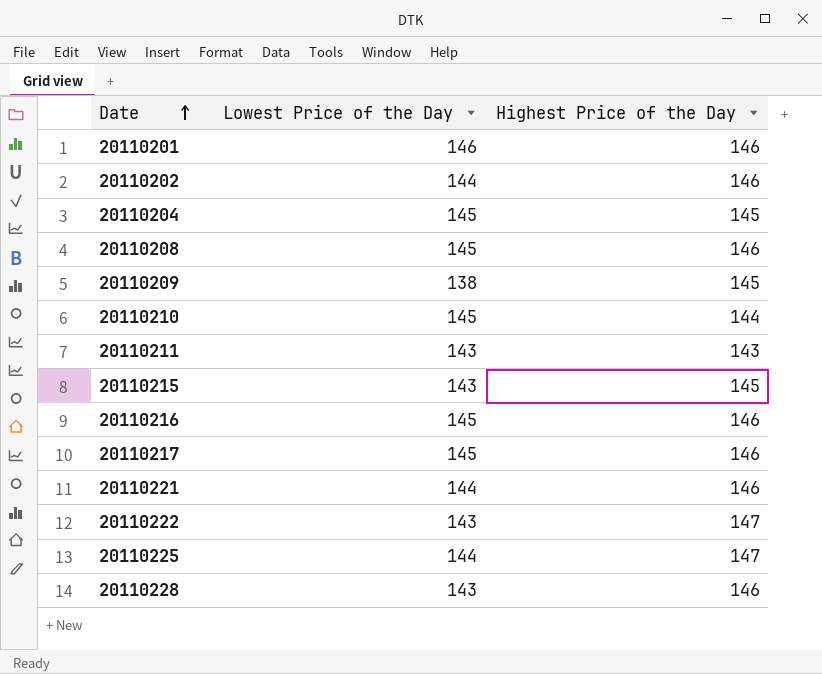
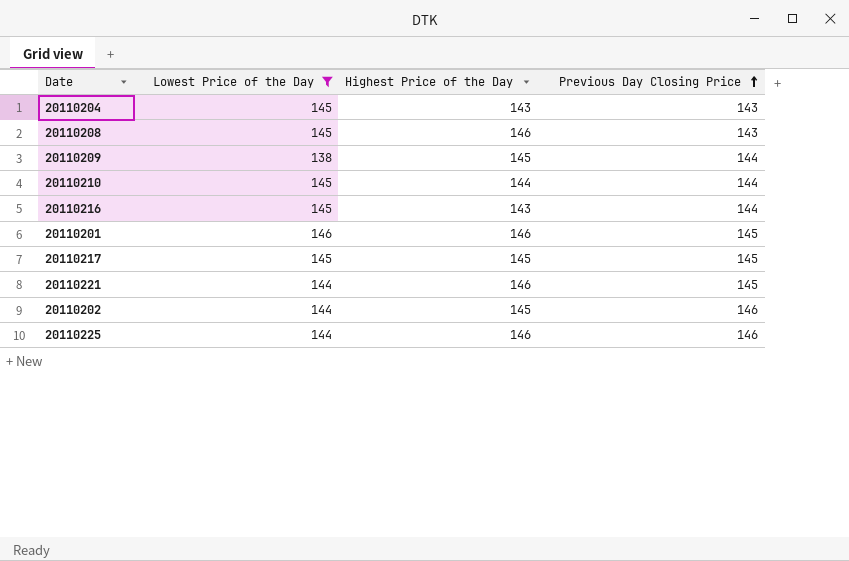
filter: none -> Lowest Price of the Day != 143
row order: Date ascending -> Previous Day Closing Price ascending
column Previous Day Closing Price | position: none -> 4
20110204 | Highest Price of the Day: 145 -> 143
20110216 | Highest Price of the Day: 146 -> 143
20110217 | Highest Price of the Day: 146 -> 145
20110202 | Highest Price of the Day: 146 -> 145
20110225 | Highest Price of the Day: 147 -> 146

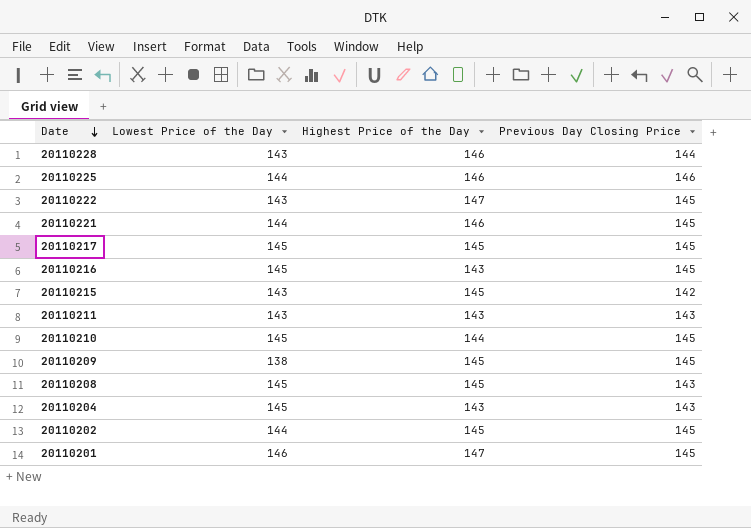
filter: Lowest Price of the Day != 143 -> none
row order: Previous Day Closing Price ascending -> Date descending
20110216 | Previous Day Closing Price: 144 -> 145
20110210 | Previous Day Closing Price: 144 -> 145
20110209 | Previous Day Closing Price: 144 -> 145
20110208 | Highest Price of the Day: 146 -> 145
20110202 | Previous Day Closing Price: 146 -> 145
20110201 | Highest Price of the Day: 146 -> 147

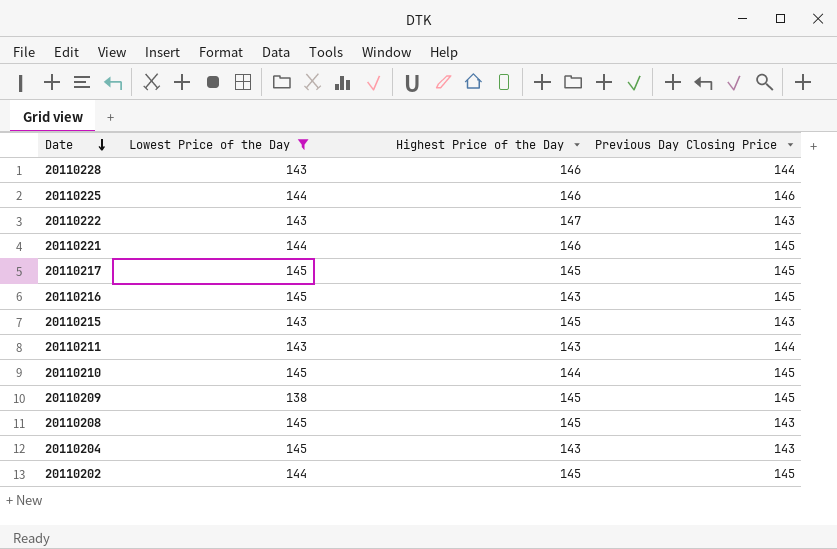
filter: none -> Lowest Price of the Day != 146
20110222 | Previous Day Closing Price: 145 -> 143
20110215 | Previous Day Closing Price: 142 -> 143
20110211 | Previous Day Closing Price: 143 -> 144

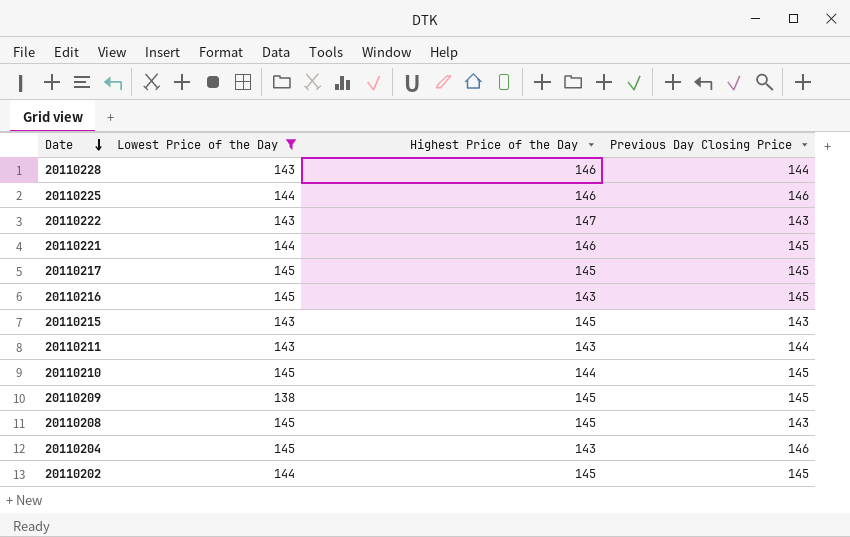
20110204 | Previous Day Closing Price: 143 -> 146

